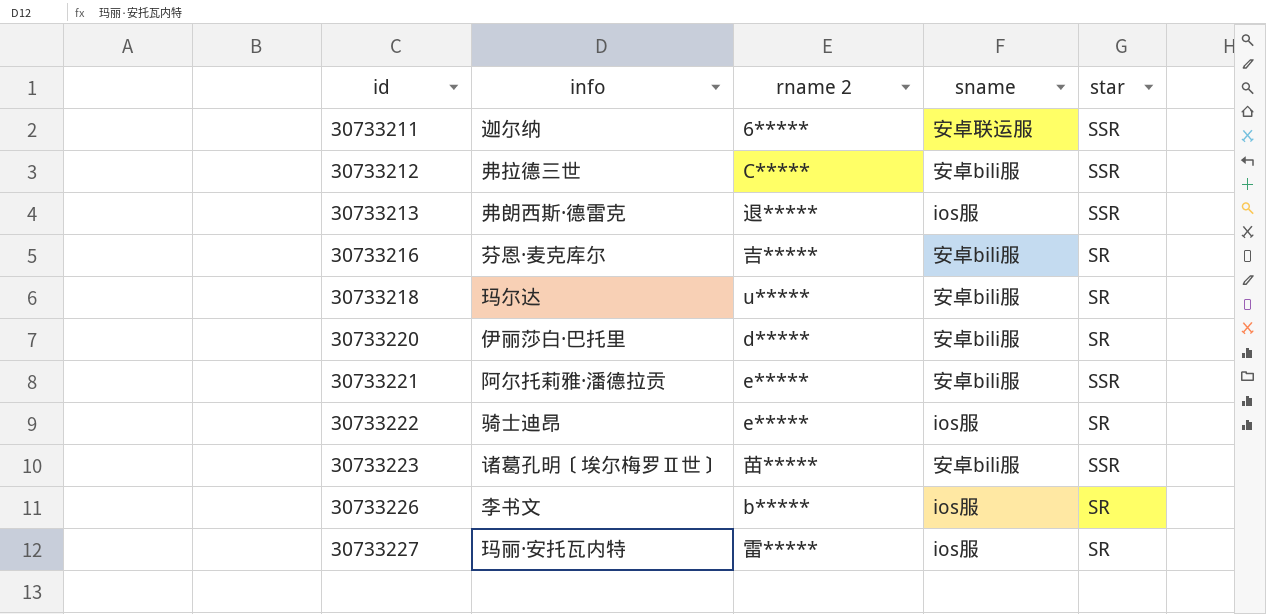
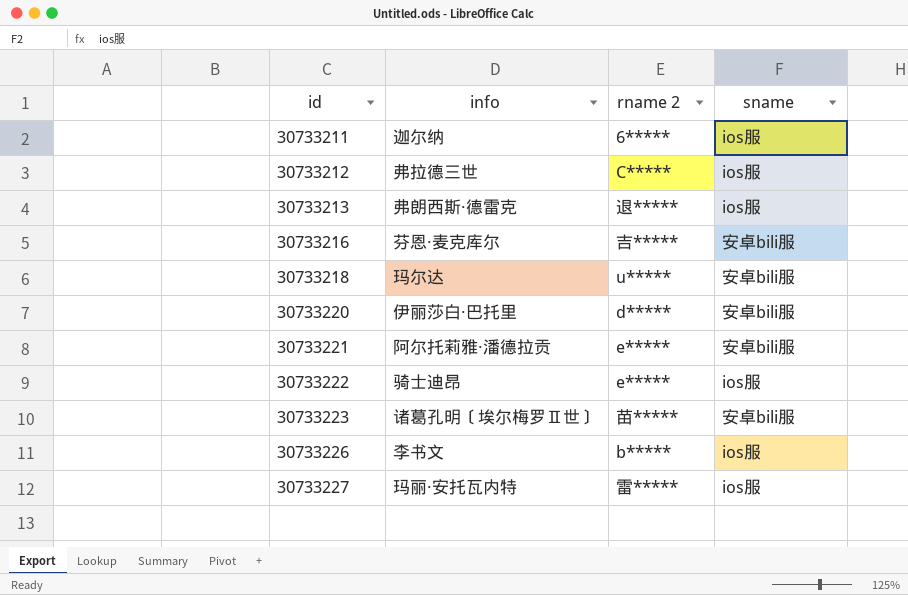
column star | position: 5 -> none
30733211 | sname: 安卓联运服 -> ios服
30733212 | sname: 安卓bili服 -> ios服

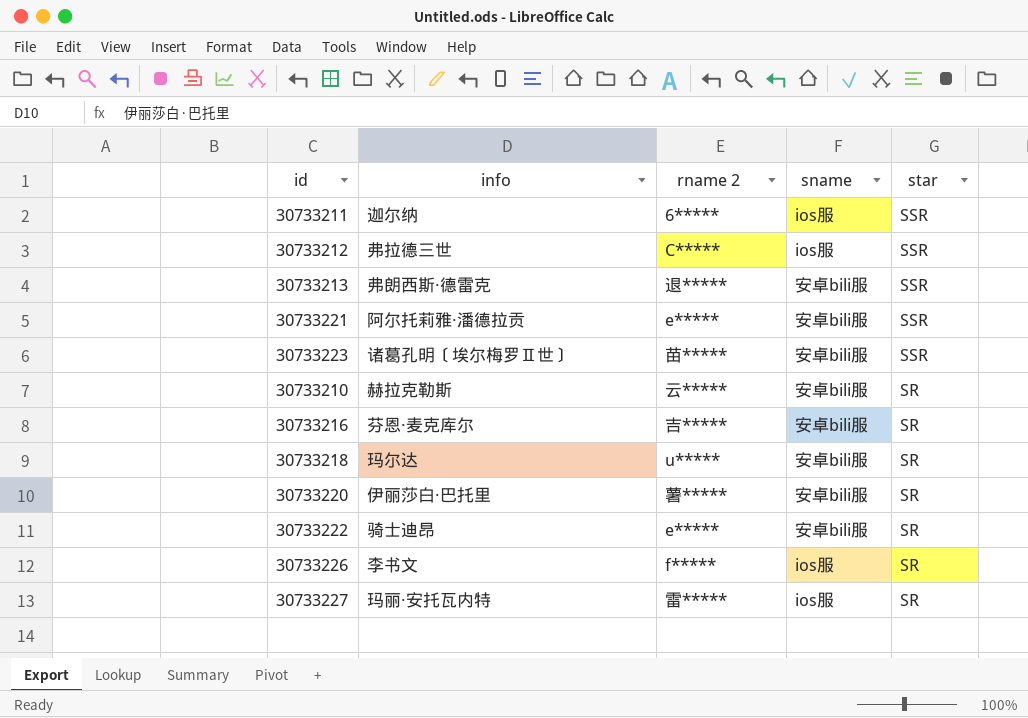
row order: id ascending -> star descending
column star | position: none -> 5
30733213 | sname: ios服 -> 安卓bili服
row 30733210: none -> 赫拉克勒斯 | 云***** | 安卓bili服 | SR
30733220 | rname 2: d***** -> 薯*****
30733222 | sname: ios服 -> 安卓bili服
30733226 | rname 2: b***** -> f*****

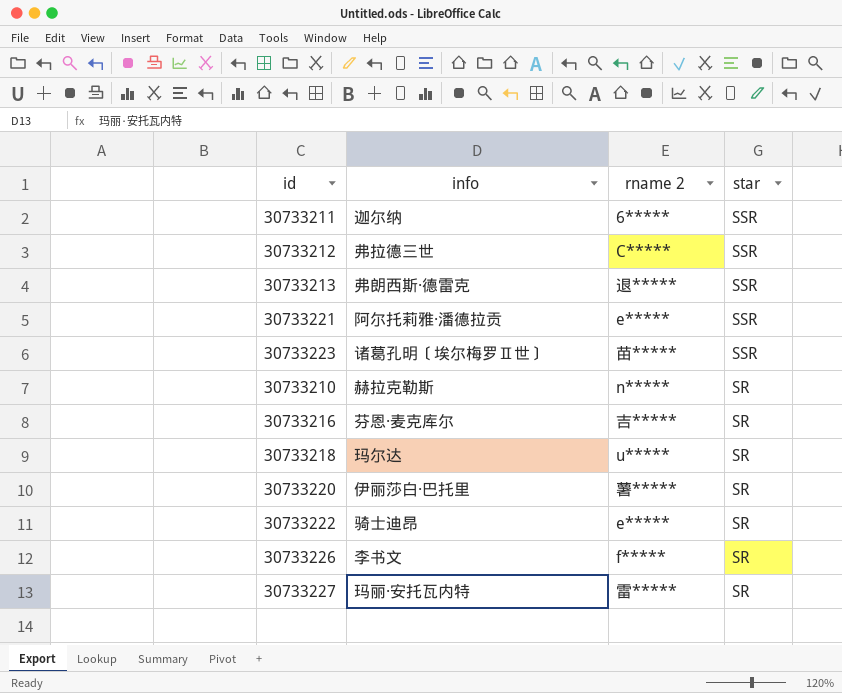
column sname | position: 4 -> none
30733210 | rname 2: 云***** -> n*****

